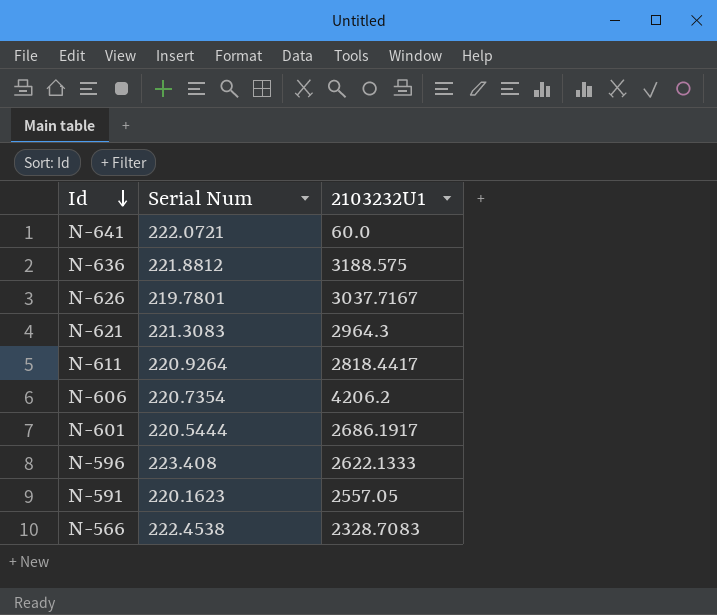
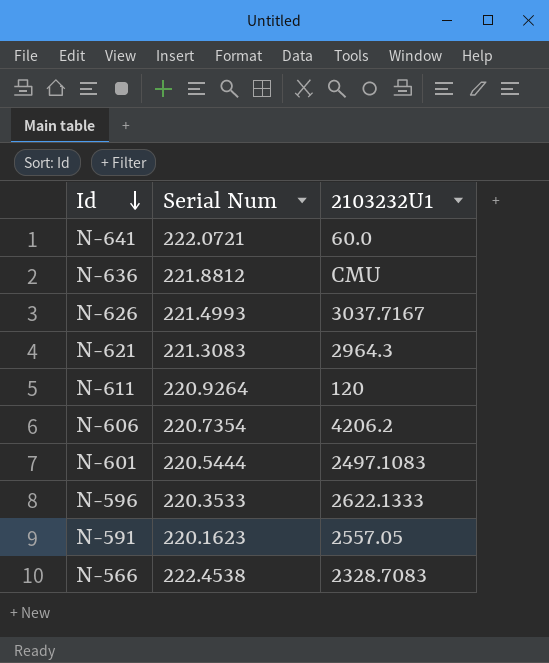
N-636 | 2103232U1: 3188.575 -> CMU
N-626 | Serial Num: 219.7801 -> 221.4993
N-611 | 2103232U1: 2818.4417 -> 120
N-601 | 2103232U1: 2686.1917 -> 2497.1083
N-596 | Serial Num: 223.408 -> 220.3533

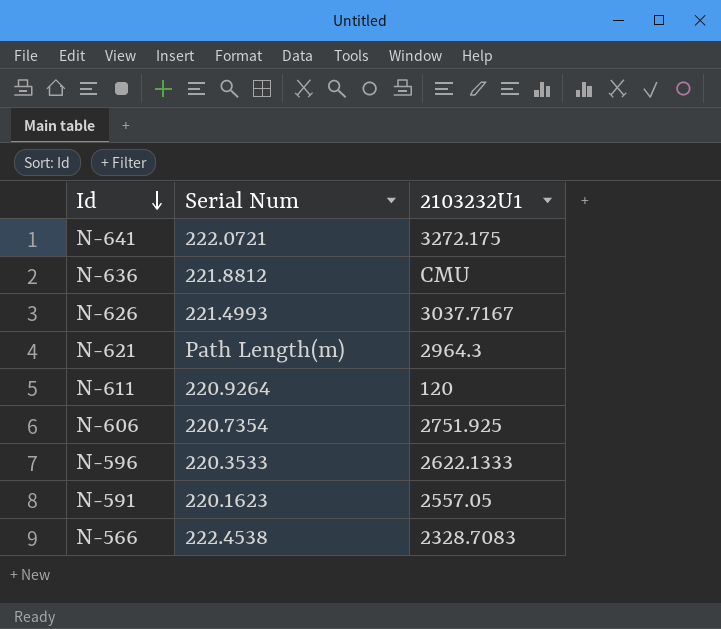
row N-601: 220.5444 | 2497.1083 -> none
N-641 | 2103232U1: 60.0 -> 3272.175
N-621 | Serial Num: 221.3083 -> Path Length(m)
N-606 | 2103232U1: 4206.2 -> 2751.925

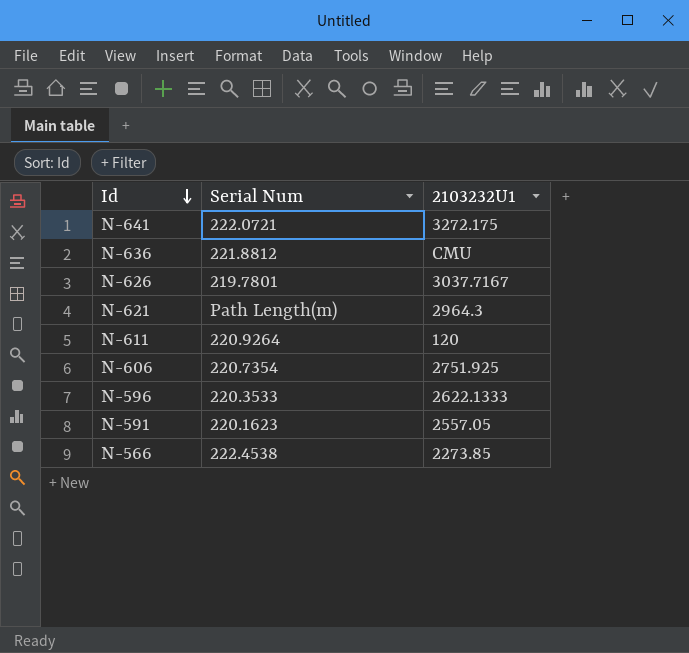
N-626 | Serial Num: 221.4993 -> 219.7801
N-566 | 2103232U1: 2328.7083 -> 2273.85

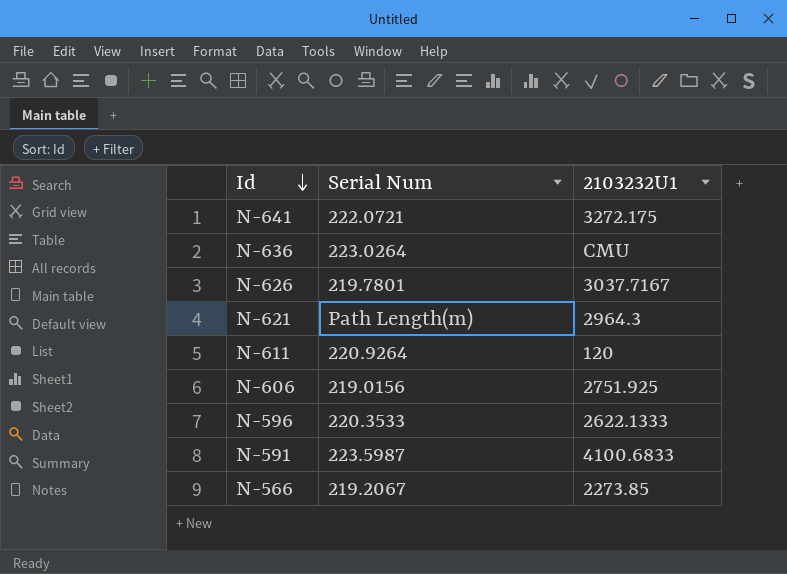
N-636 | Serial Num: 221.8812 -> 223.0264
N-606 | Serial Num: 220.7354 -> 219.0156
N-591 | Serial Num: 220.1623 -> 223.5987
N-591 | 2103232U1: 2557.05 -> 4100.6833
N-566 | Serial Num: 222.4538 -> 219.2067

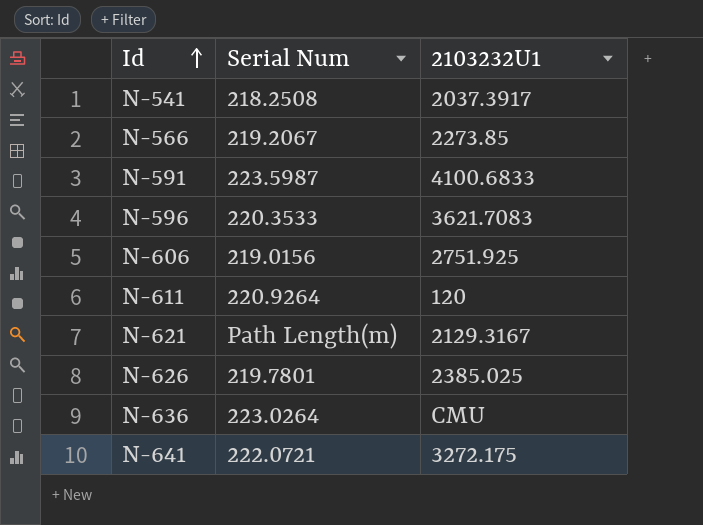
row order: Id descending -> Id ascending
row N-541: none -> 218.2508 | 2037.3917
N-596 | 2103232U1: 2622.1333 -> 3621.7083
N-621 | 2103232U1: 2964.3 -> 2129.3167
N-626 | 2103232U1: 3037.7167 -> 2385.025

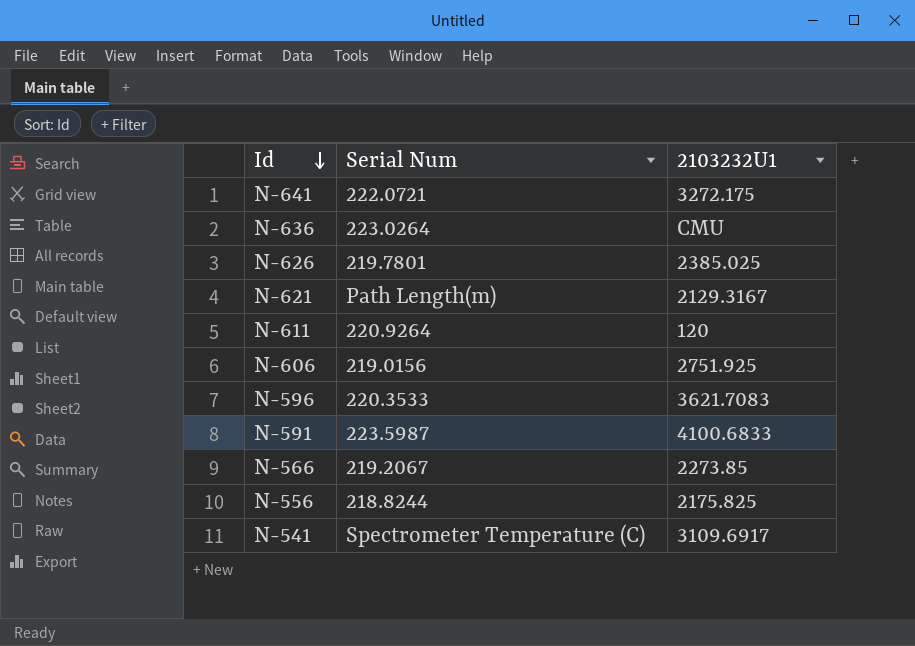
row order: Id ascending -> Id descending
row N-556: none -> 218.8244 | 2175.825
N-541 | Serial Num: 218.2508 -> Spectrometer Temperature (C)
N-541 | 2103232U1: 2037.3917 -> 3109.6917

